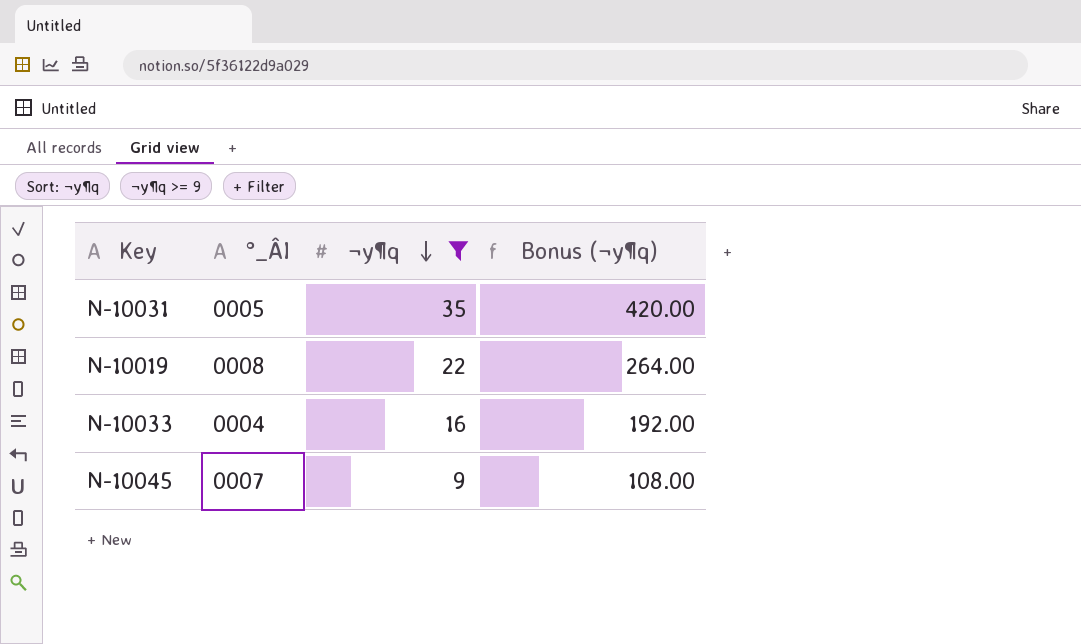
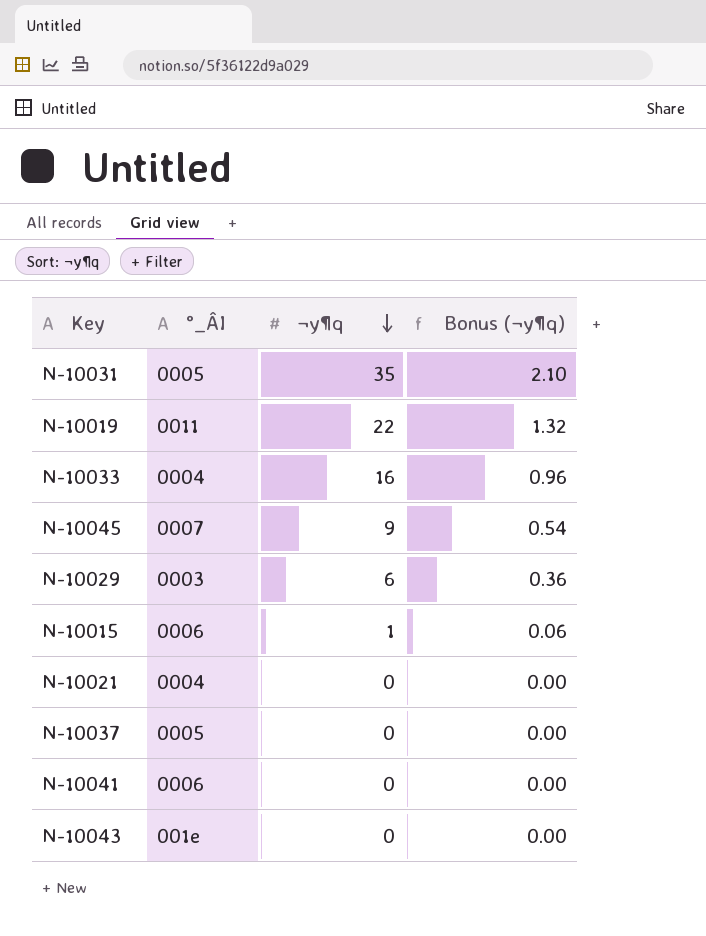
filter: ¬y¶q >= 9 -> none
column Bonus (¬y¶q) | formula: [¬y¶q] * 12 -> [¬y¶q] * 0.06
N-10019 | °_ÂI: 0008 -> 0011

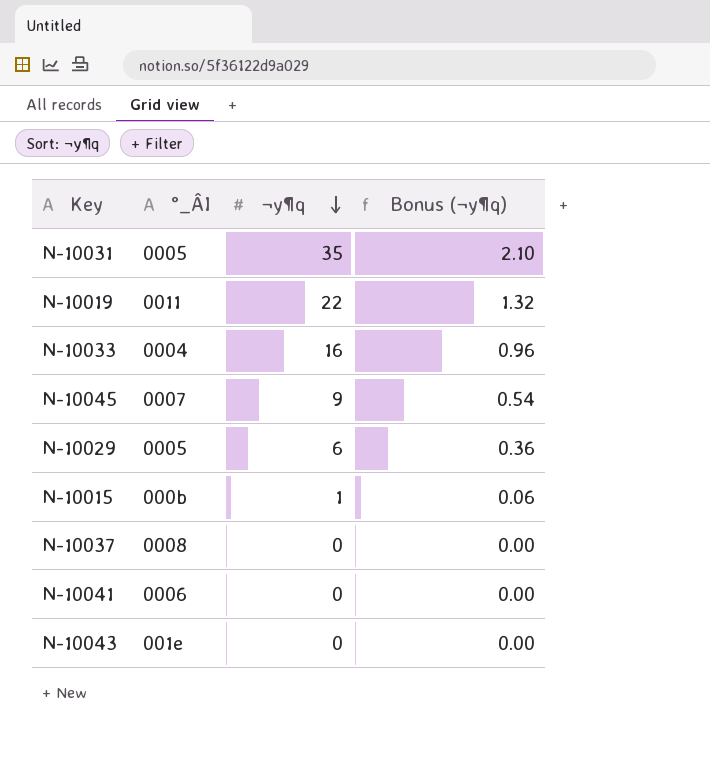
row N-10021: 0004 | 0 | 0.00 -> none
N-10029 | °_ÂI: 0003 -> 0005
N-10015 | °_ÂI: 0006 -> 000b
N-10037 | °_ÂI: 0005 -> 0008

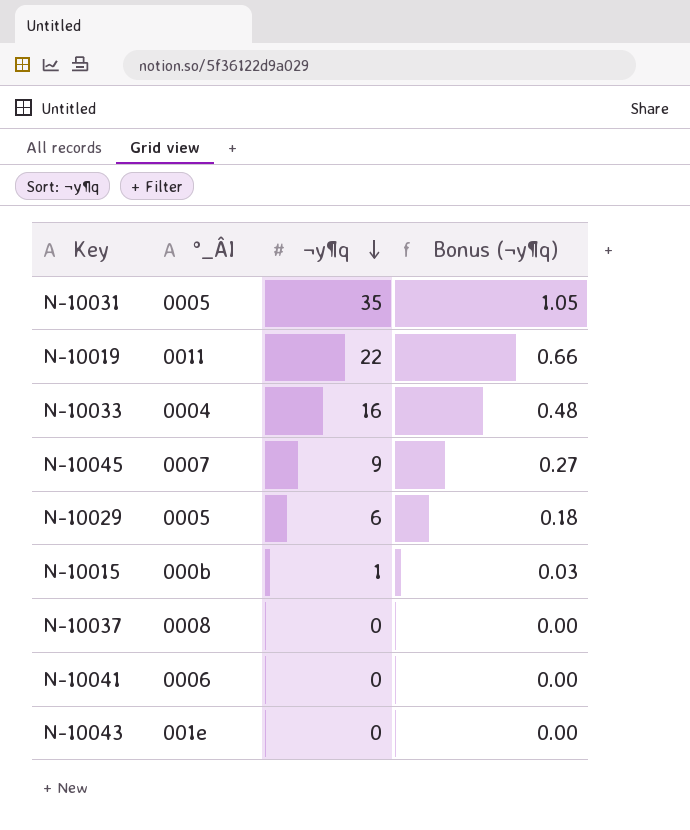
column Bonus (¬y¶q) | formula: [¬y¶q] * 0.06 -> [¬y¶q] * 0.03

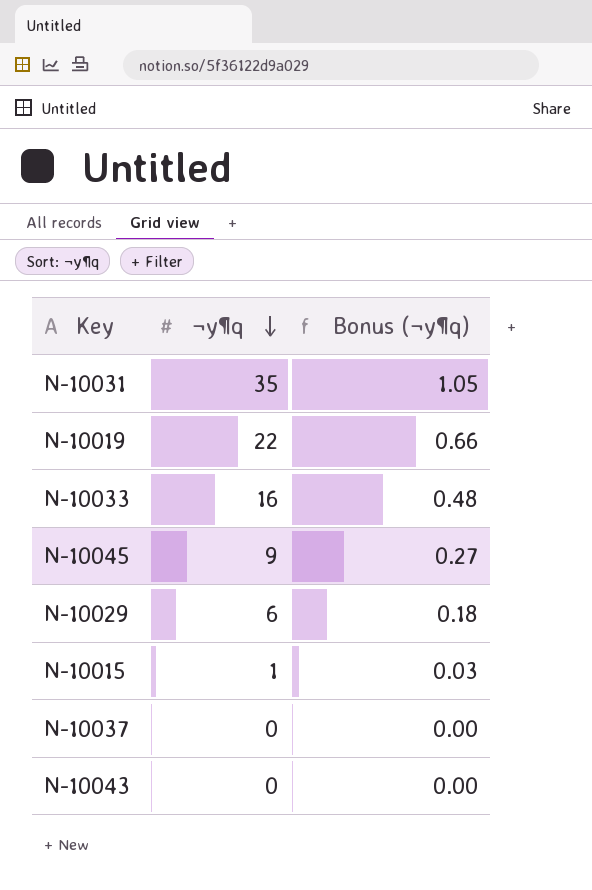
column °_ÂI | position: 2 -> none
row N-10041: 0006 | 0 | 0.00 -> none

